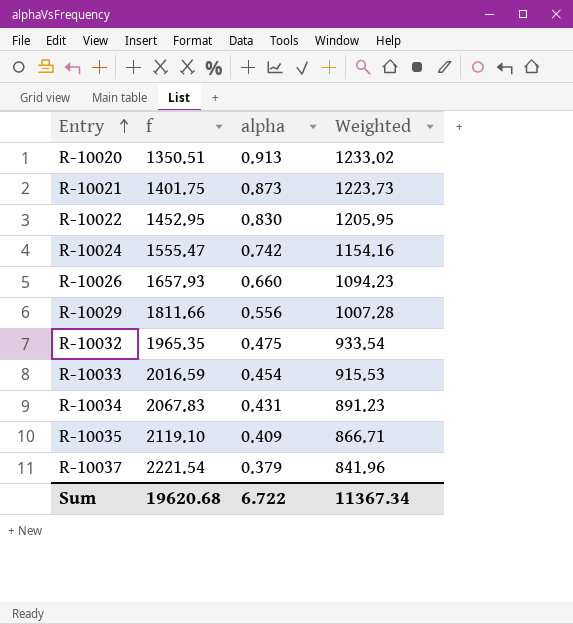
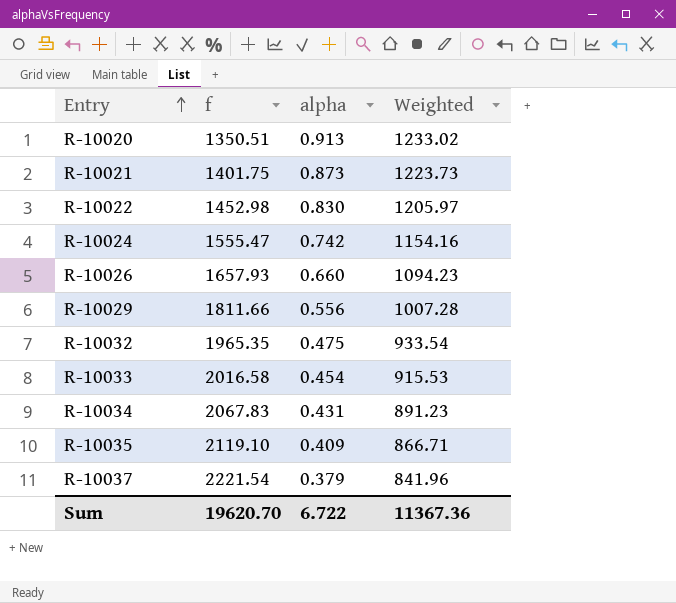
R-10022 | f: 1452.95 -> 1452.98
R-10022 | Weighted: 1205.95 -> 1205.97
R-10033 | f: 2016.59 -> 2016.58
Sum | f: 19620.68 -> 19620.70
Sum | Weighted: 11367.34 -> 11367.36

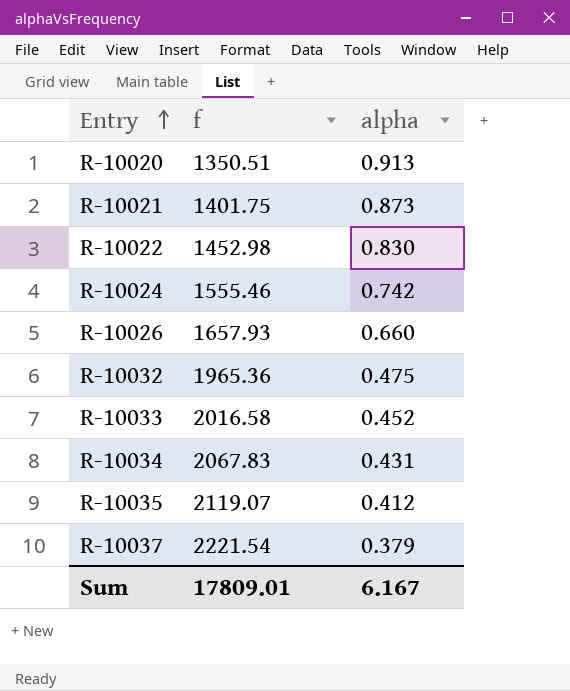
column Weighted | formula: [f] * [alpha] -> none
row R-10029: 1811.66 | 0.556 | 1007.28 -> none
R-10024 | f: 1555.47 -> 1555.46
R-10032 | f: 1965.35 -> 1965.36
R-10033 | alpha: 0.454 -> 0.452
R-10035 | f: 2119.10 -> 2119.07
R-10035 | alpha: 0.409 -> 0.412
Sum | f: 19620.70 -> 17809.01
Sum | alpha: 6.722 -> 6.167

